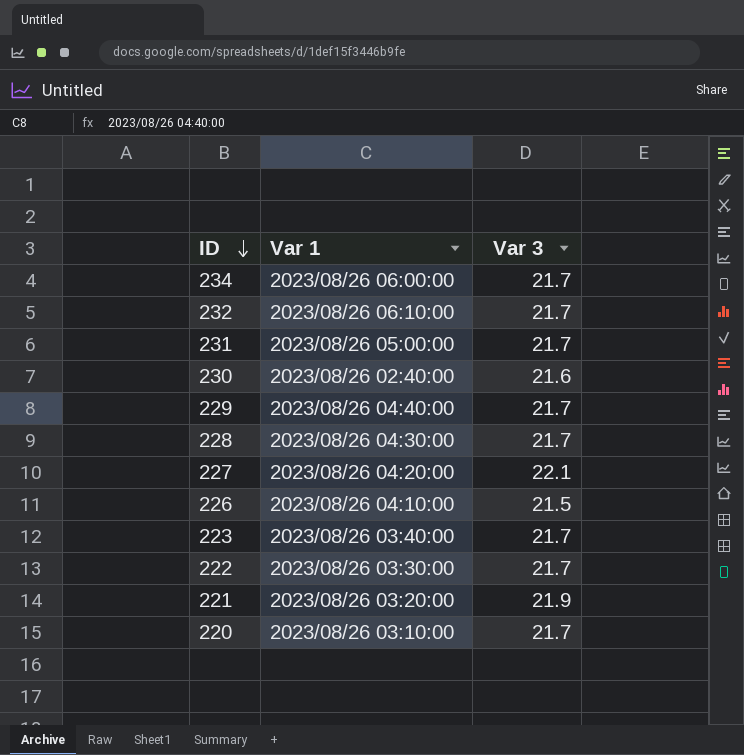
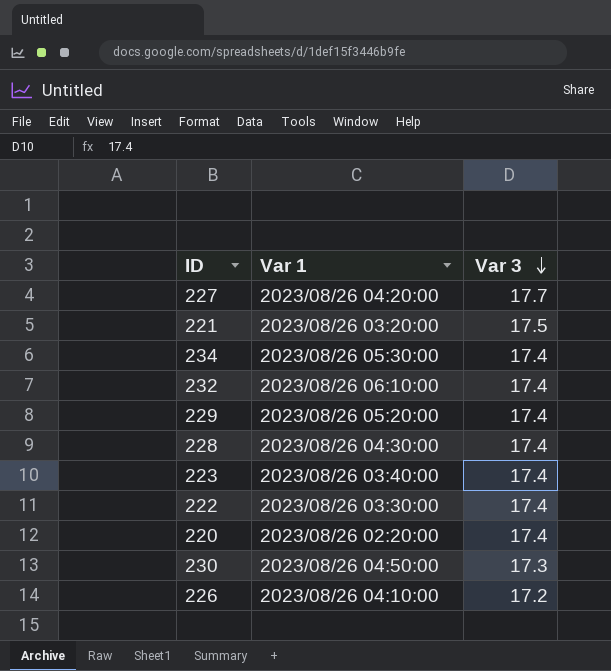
row order: ID descending -> Var 3 descending
row 231: 2023/08/26 05:00:00 | 21.7 -> none
227 | Var 3: 22.1 -> 17.7
221 | Var 3: 21.9 -> 17.5
234 | Var 1: 2023/08/26 06:00:00 -> 2023/08/26 05:30:00
234 | Var 3: 21.7 -> 17.4
232 | Var 3: 21.7 -> 17.4
229 | Var 1: 2023/08/26 04:40:00 -> 2023/08/26 05:20:00
229 | Var 3: 21.7 -> 17.4
228 | Var 3: 21.7 -> 17.4
223 | Var 3: 21.7 -> 17.4
222 | Var 3: 21.7 -> 17.4
220 | Var 1: 2023/08/26 03:10:00 -> 2023/08/26 02:20:00
220 | Var 3: 21.7 -> 17.4
230 | Var 1: 2023/08/26 02:40:00 -> 2023/08/26 04:50:00
230 | Var 3: 21.6 -> 17.3
226 | Var 3: 21.5 -> 17.2

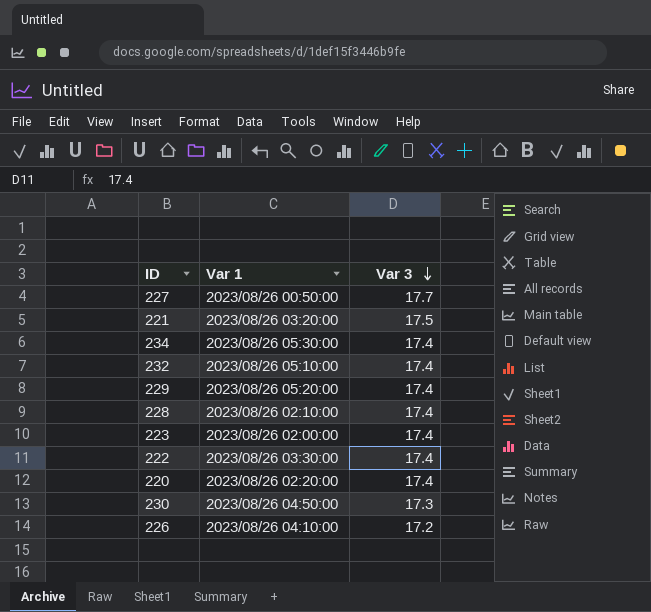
227 | Var 1: 2023/08/26 04:20:00 -> 2023/08/26 00:50:00
232 | Var 1: 2023/08/26 06:10:00 -> 2023/08/26 05:10:00
228 | Var 1: 2023/08/26 04:30:00 -> 2023/08/26 02:10:00
223 | Var 1: 2023/08/26 03:40:00 -> 2023/08/26 02:00:00

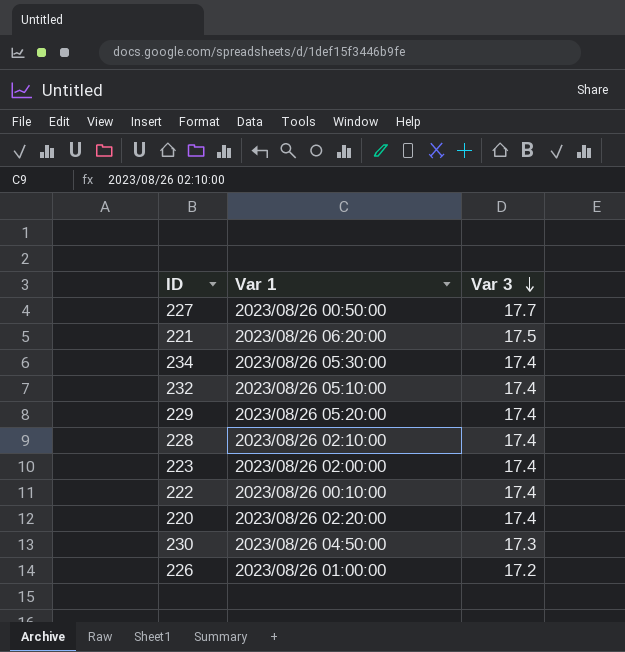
221 | Var 1: 2023/08/26 03:20:00 -> 2023/08/26 06:20:00
222 | Var 1: 2023/08/26 03:30:00 -> 2023/08/26 00:10:00
226 | Var 1: 2023/08/26 04:10:00 -> 2023/08/26 01:00:00

